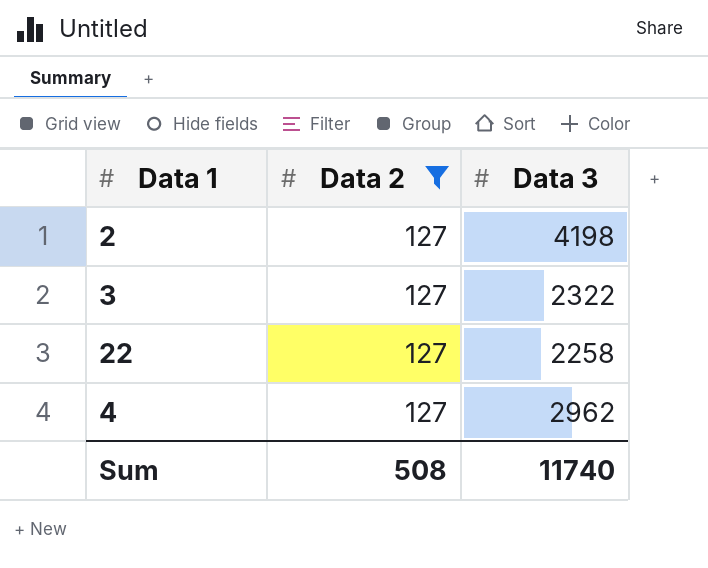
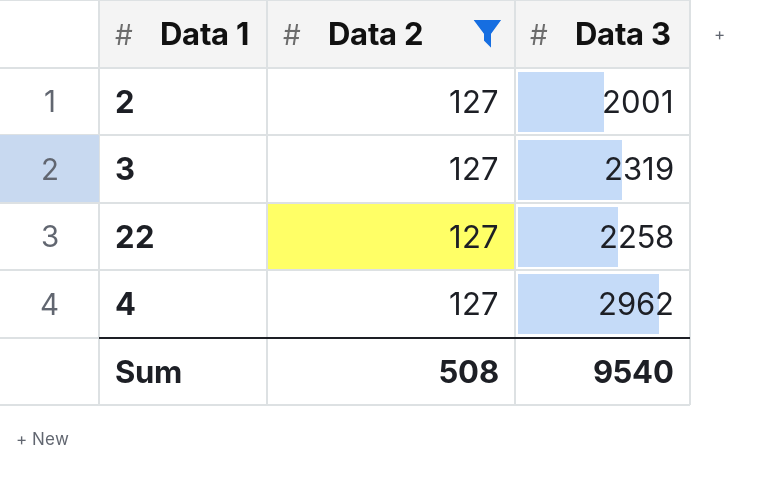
2 | Data 3: 4198 -> 2001
3 | Data 3: 2322 -> 2319
Sum | Data 3: 11740 -> 9540

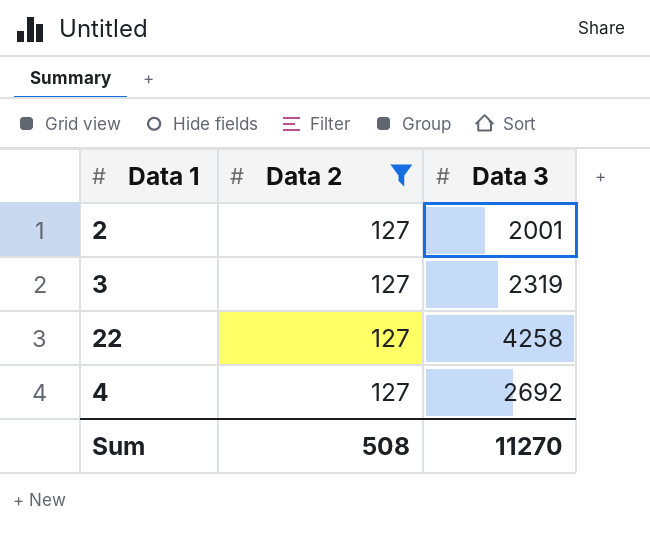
22 | Data 3: 2258 -> 4258
4 | Data 3: 2962 -> 2692
Sum | Data 3: 9540 -> 11270

